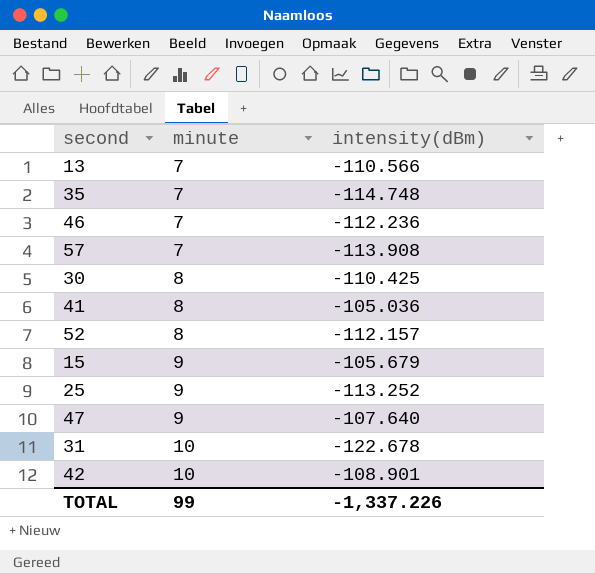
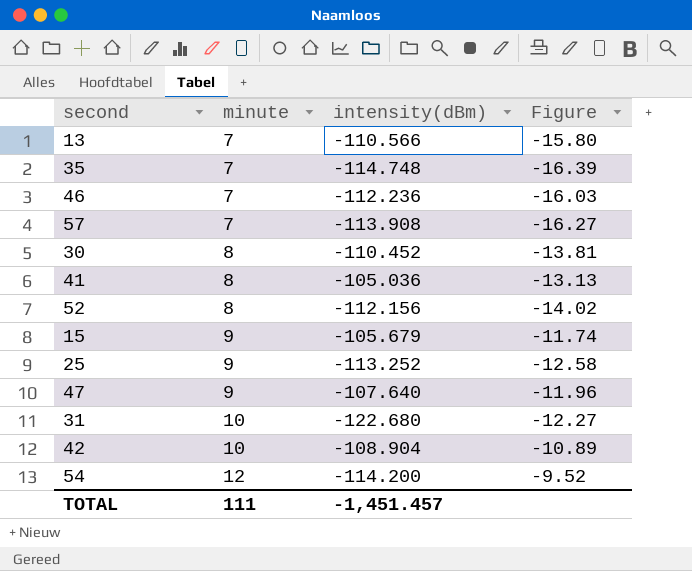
column Figure | formula: none -> [intensity(dBm)] / [minute]
30 | intensity(dBm): -110.425 -> -110.452
52 | intensity(dBm): -112.157 -> -112.156
31 | intensity(dBm): -122.678 -> -122.680
42 | intensity(dBm): -108.901 -> -108.904
row 54: none -> 12 | -114.200 | -9.52
TOTAL | minute: 99 -> 111
TOTAL | intensity(dBm): -1,337.226 -> -1,451.457

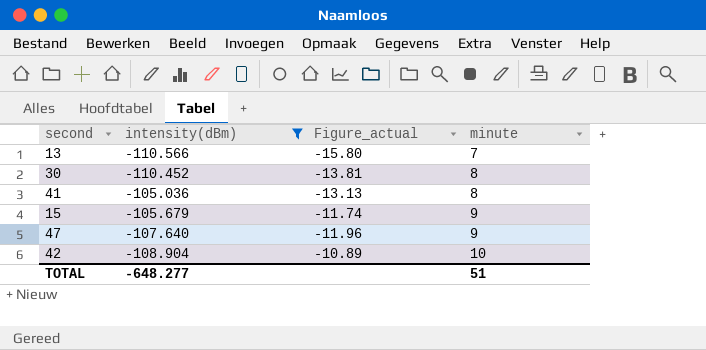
filter: none -> intensity(dBm) >= -110.566
column name: Figure -> Figure_actual
column minute | position: 2 -> 4
TOTAL | intensity(dBm): -1,451.457 -> -648.277
TOTAL | minute: 111 -> 51

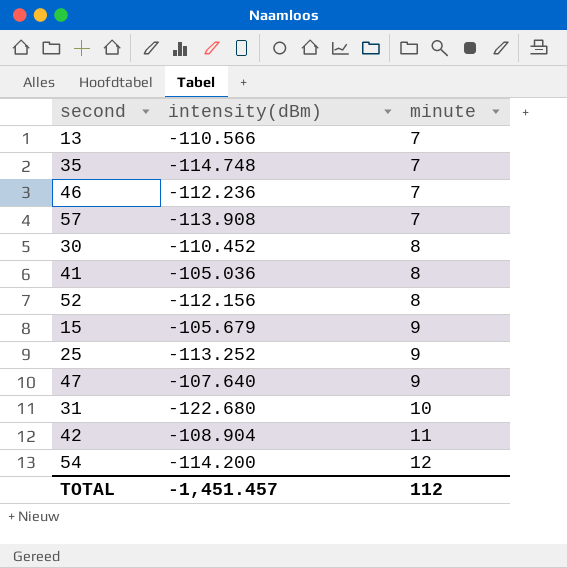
filter: intensity(dBm) >= -110.566 -> none
column Figure_actual | formula: [intensity(dBm)] / [minute] -> none
42 | minute: 10 -> 11
TOTAL | intensity(dBm): -648.277 -> -1,451.457
TOTAL | minute: 51 -> 112

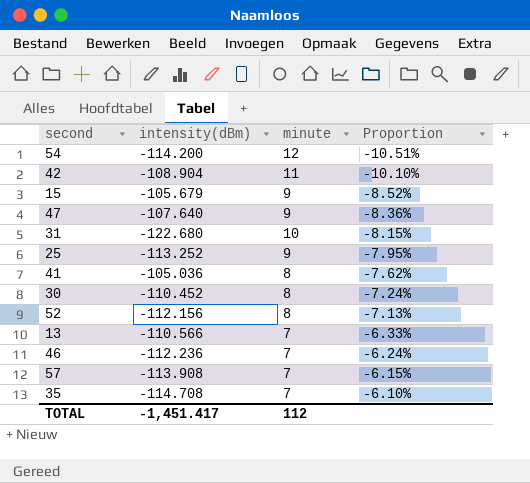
row order: minute ascending -> Proportion ascending
column Proportion | formula: none -> [minute] / [intensity(dBm)]
35 | intensity(dBm): -114.748 -> -114.708
TOTAL | intensity(dBm): -1,451.457 -> -1,451.417

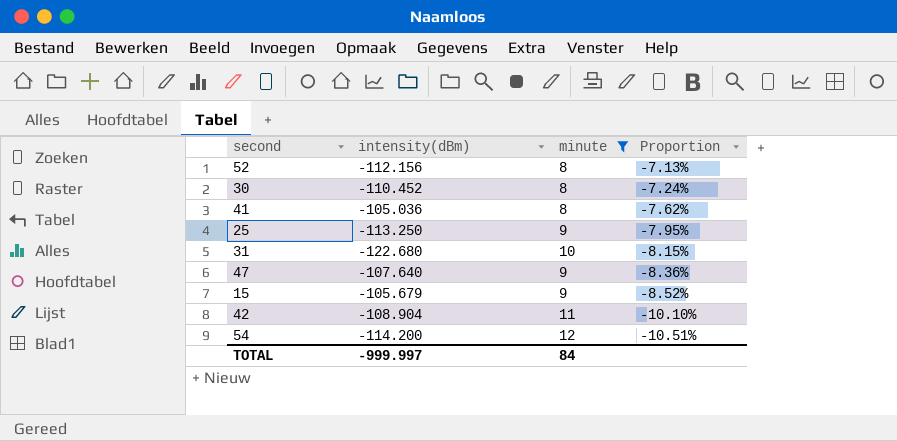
filter: none -> minute != 7
row order: Proportion ascending -> Proportion descending
25 | intensity(dBm): -113.252 -> -113.250
TOTAL | intensity(dBm): -1,451.417 -> -999.997
TOTAL | minute: 112 -> 84

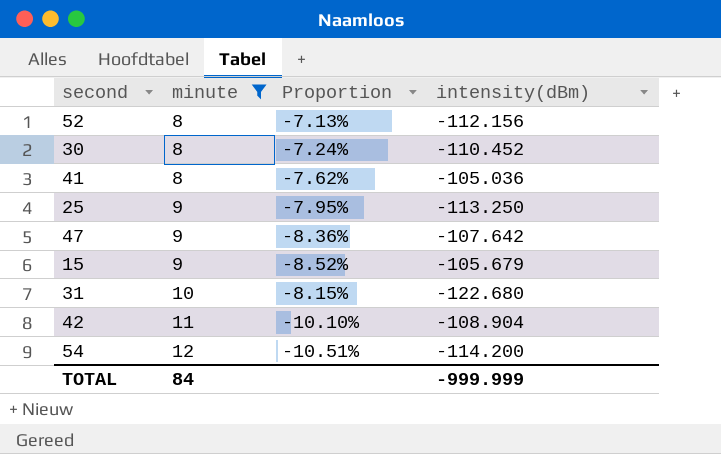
row order: Proportion descending -> minute ascending
column intensity(dBm) | position: 2 -> 4
47 | intensity(dBm): -107.640 -> -107.642
TOTAL | intensity(dBm): -999.997 -> -999.999

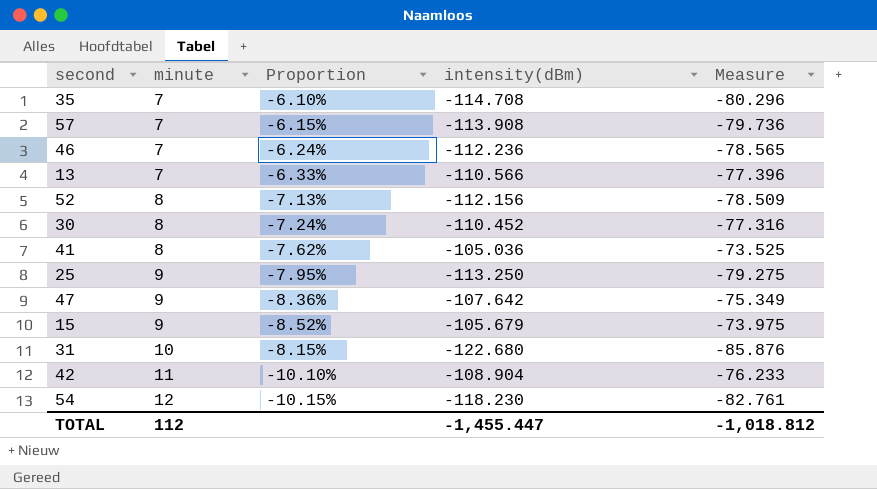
filter: minute != 7 -> none
column Measure | formula: none -> [intensity(dBm)] * 0.7
54 | Proportion: -10.51% -> -10.15%
54 | intensity(dBm): -114.200 -> -118.230
TOTAL | minute: 84 -> 112
TOTAL | intensity(dBm): -999.999 -> -1,455.447

